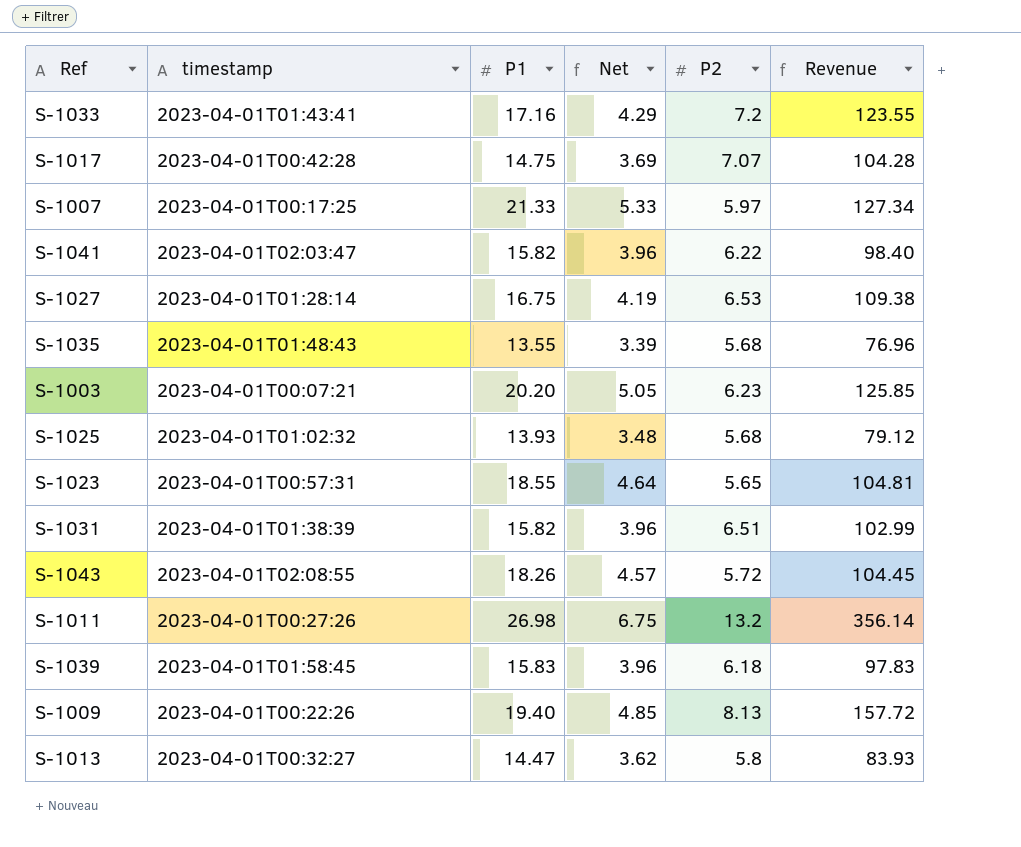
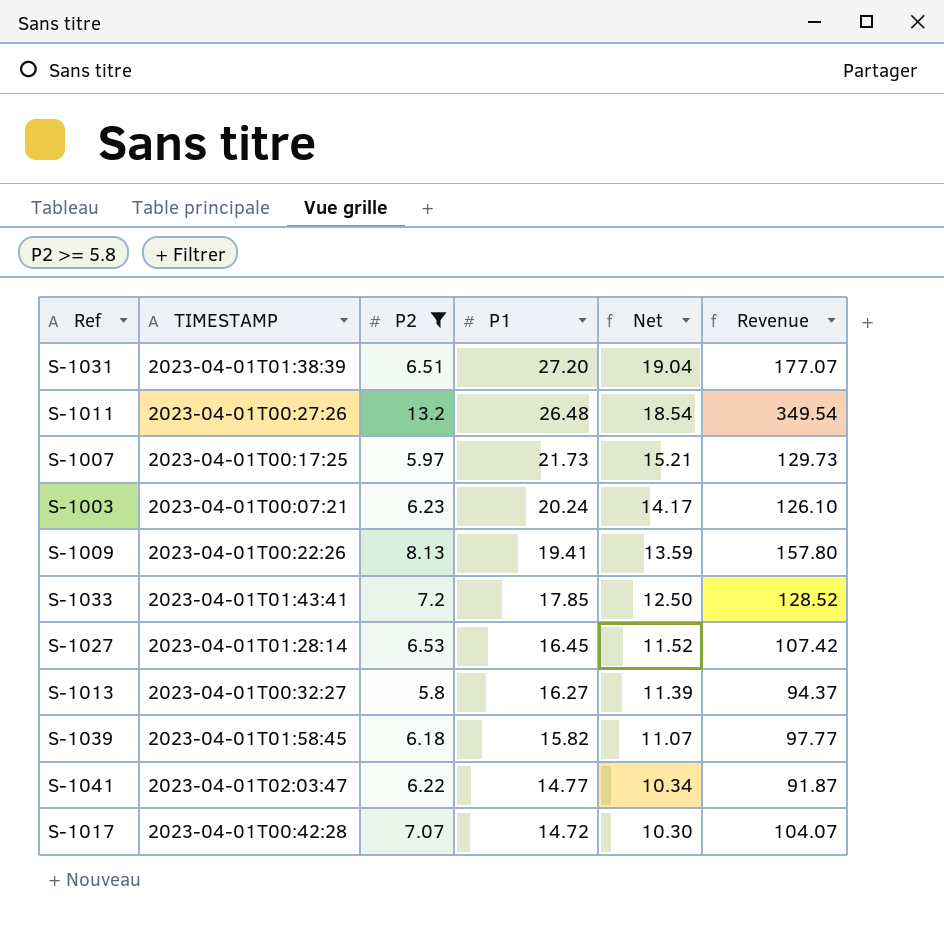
filter: none -> P2 >= 5.8
row order: none -> P1 descending
column name: timestamp -> TIMESTAMP
column P2 | position: 5 -> 3
column Net | formula: [P1] * 0.25 -> [P1] * 0.7
S-1031 | P1: 15.82 -> 27.20
S-1031 | Revenue: 102.99 -> 177.07
S-1011 | P1: 26.98 -> 26.48
S-1011 | Revenue: 356.14 -> 349.54
S-1007 | P1: 21.33 -> 21.73
S-1007 | Revenue: 127.34 -> 129.73
S-1003 | P1: 20.20 -> 20.24
S-1003 | Revenue: 125.85 -> 126.10
S-1009 | P1: 19.40 -> 19.41
S-1009 | Revenue: 157.72 -> 157.80
S-1033 | P1: 17.16 -> 17.85
S-1033 | Revenue: 123.55 -> 128.52
S-1027 | P1: 16.75 -> 16.45
S-1027 | Revenue: 109.38 -> 107.42
S-1013 | P1: 14.47 -> 16.27
S-1013 | Revenue: 83.93 -> 94.37
S-1039 | P1: 15.83 -> 15.82
S-1039 | Revenue: 97.83 -> 97.77
S-1041 | P1: 15.82 -> 14.77
S-1041 | Revenue: 98.40 -> 91.87
S-1017 | P1: 14.75 -> 14.72
S-1017 | Revenue: 104.28 -> 104.07

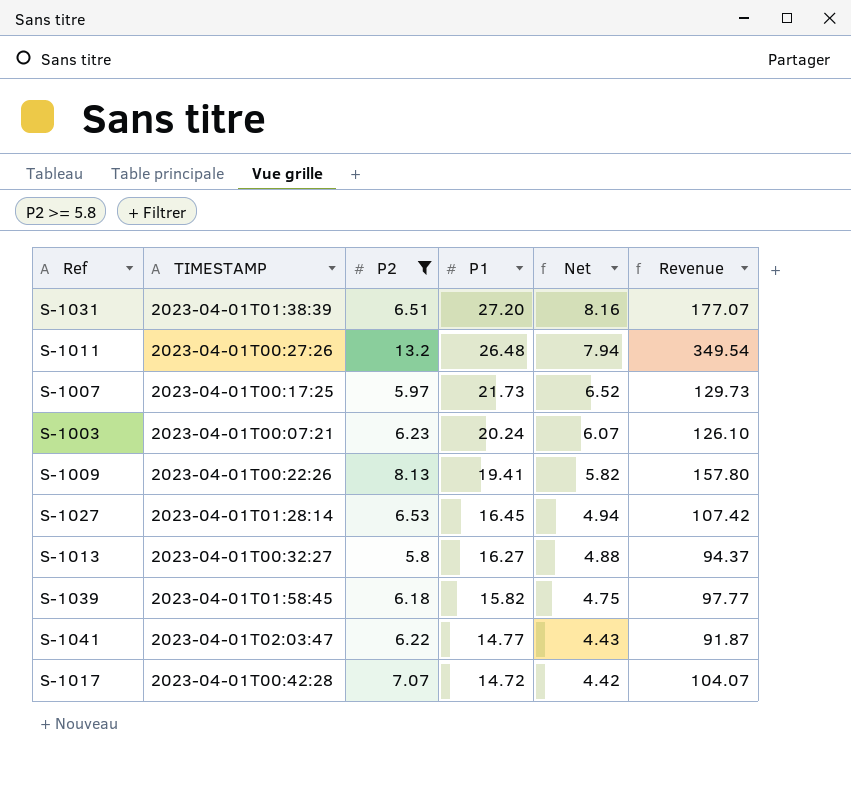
column Net | formula: [P1] * 0.7 -> [P1] * 0.3
row S-1033: 2023-04-01T01:43:41 | 7.2 | 17.85 | 12.50 | 128.52 -> none

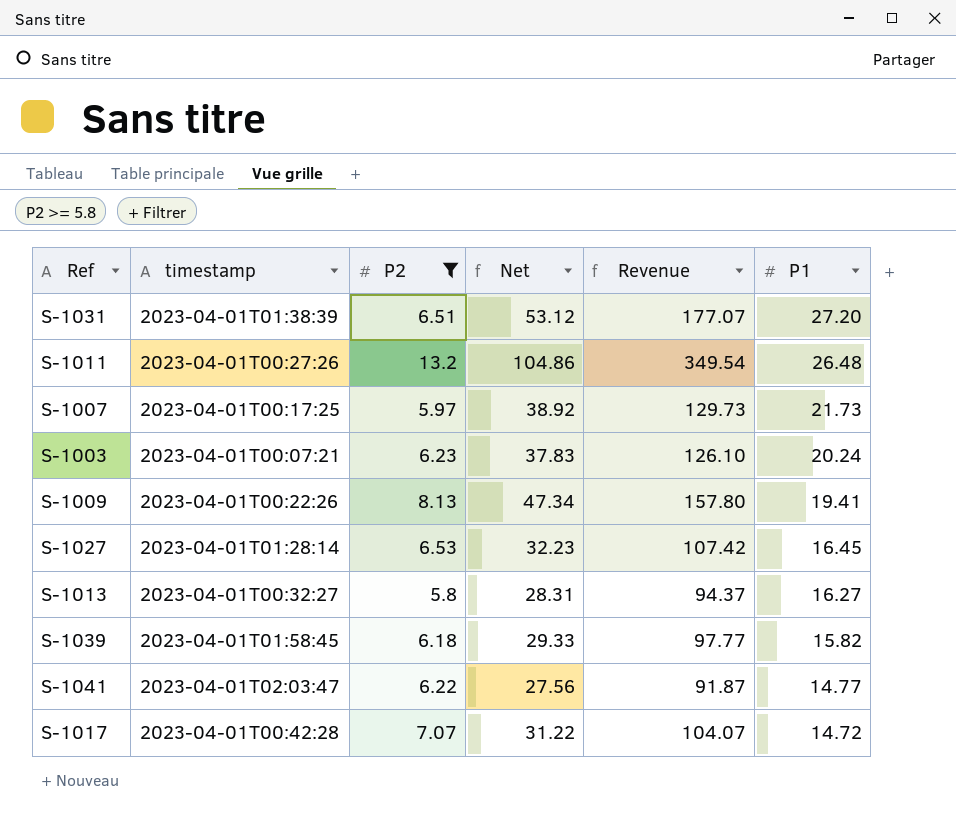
column name: TIMESTAMP -> timestamp
column Net | formula: [P1] * 0.3 -> [Revenue] * 0.3
column P1 | position: 4 -> 6

